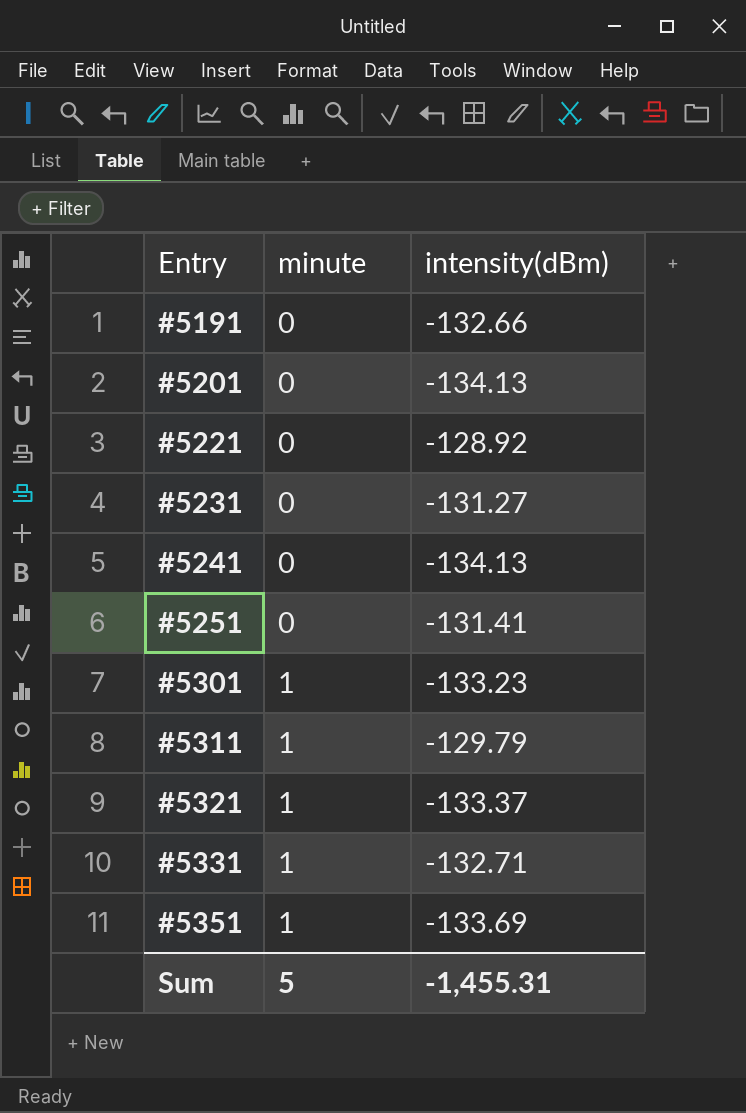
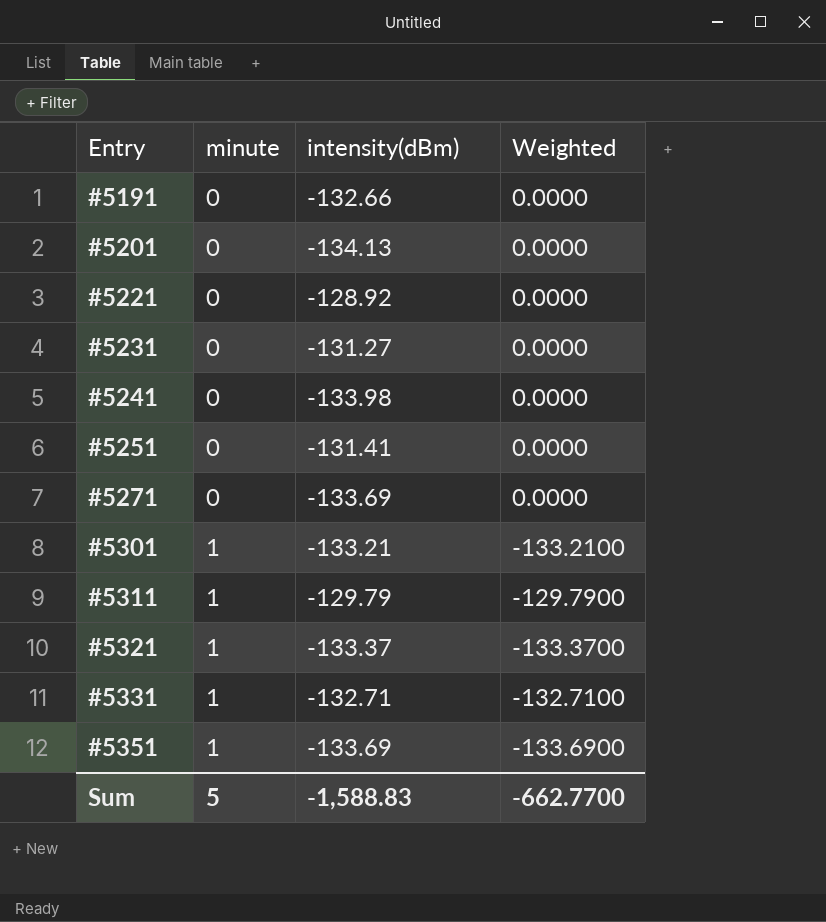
column Weighted | formula: none -> [minute] * [intensity(dBm)]
#5241 | intensity(dBm): -134.13 -> -133.98
row #5271: none -> 0 | -133.69 | 0.0000
#5301 | intensity(dBm): -133.23 -> -133.21
Sum | intensity(dBm): -1,455.31 -> -1,588.83

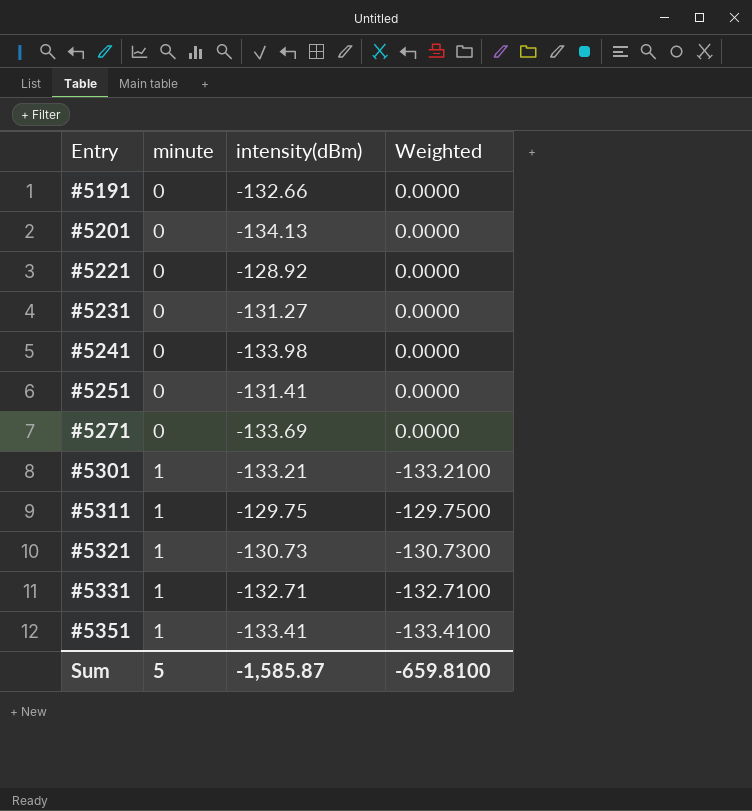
#5311 | intensity(dBm): -129.79 -> -129.75
#5311 | Weighted: -129.7900 -> -129.7500
#5321 | intensity(dBm): -133.37 -> -130.73
#5321 | Weighted: -133.3700 -> -130.7300
#5351 | intensity(dBm): -133.69 -> -133.41
#5351 | Weighted: -133.6900 -> -133.4100
Sum | intensity(dBm): -1,588.83 -> -1,585.87
Sum | Weighted: -662.7700 -> -659.8100

